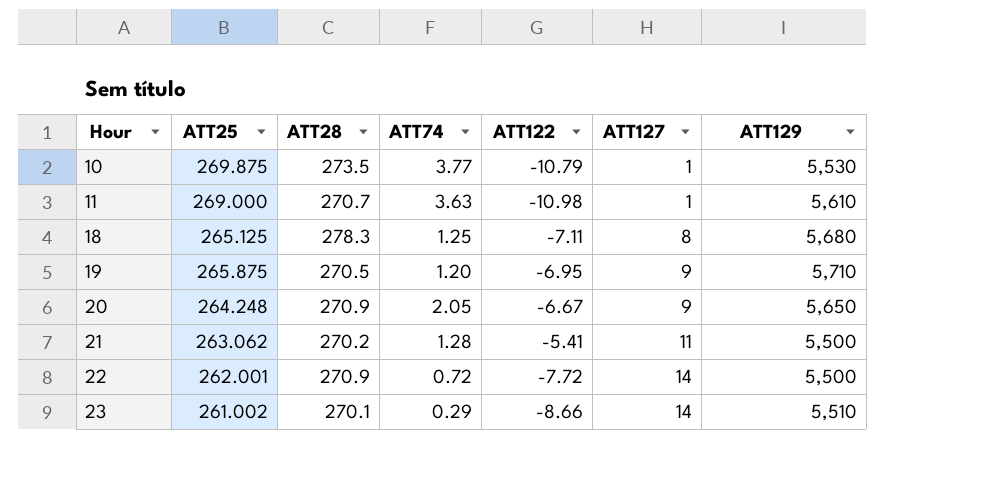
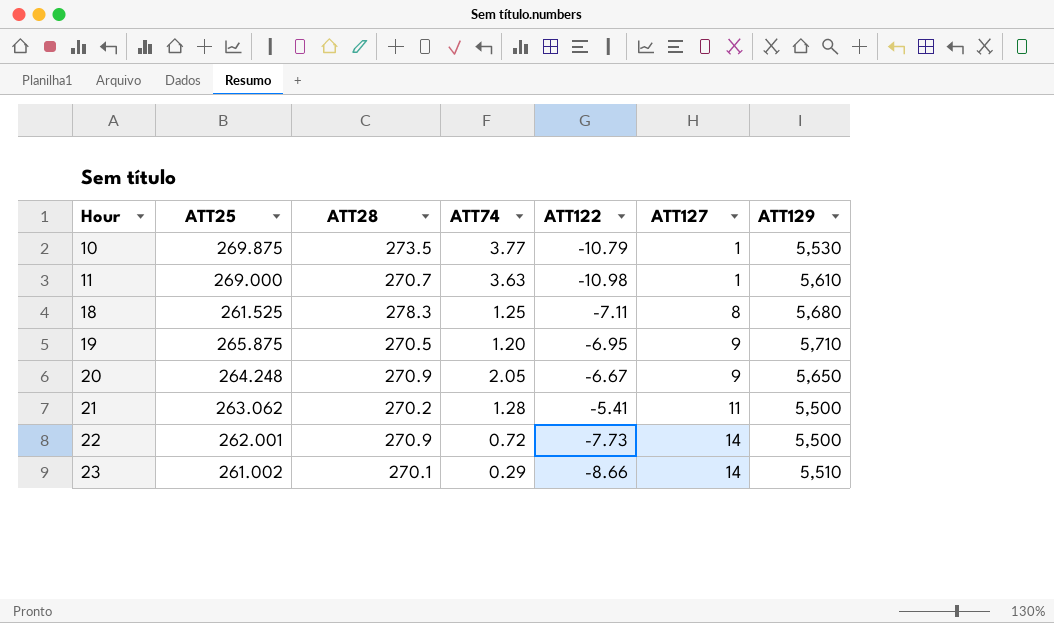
18 | ATT25: 265.125 -> 261.525
22 | ATT122: -7.72 -> -7.73

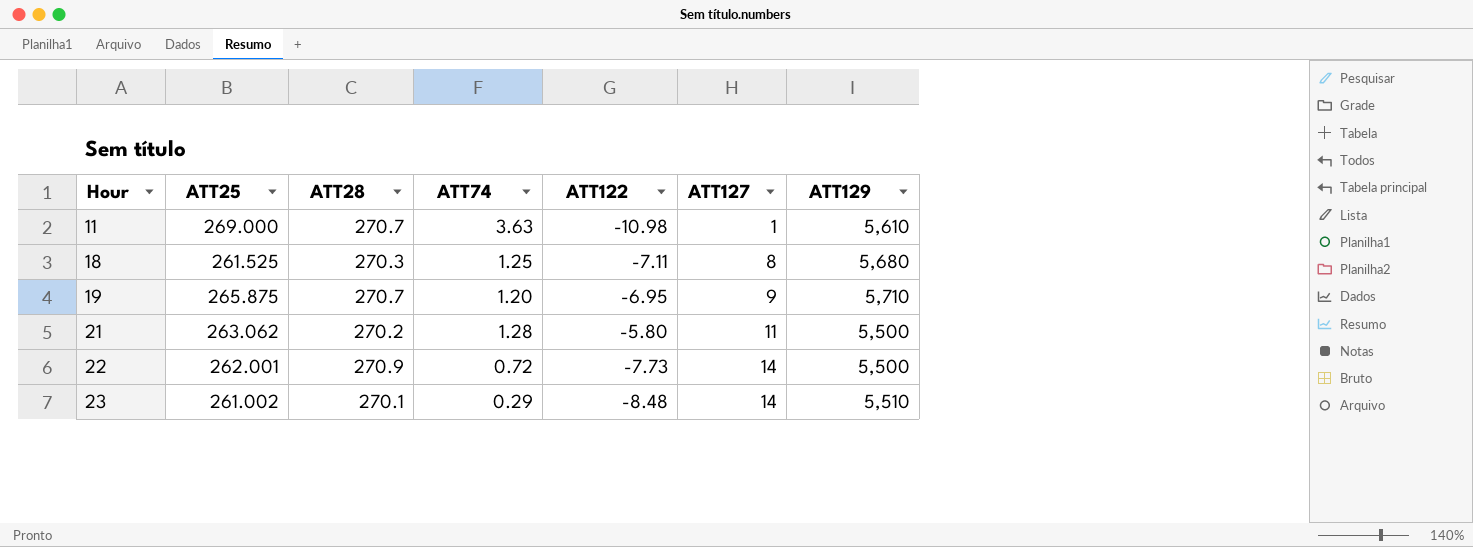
row 10: 269.875 | 273.5 | 3.77 | -10.79 | 1 | 5,530 -> none
row 20: 264.248 | 270.9 | 2.05 | -6.67 | 9 | 5,650 -> none
18 | ATT28: 278.3 -> 270.3
19 | ATT28: 270.5 -> 270.7
21 | ATT122: -5.41 -> -5.80
23 | ATT122: -8.66 -> -8.48

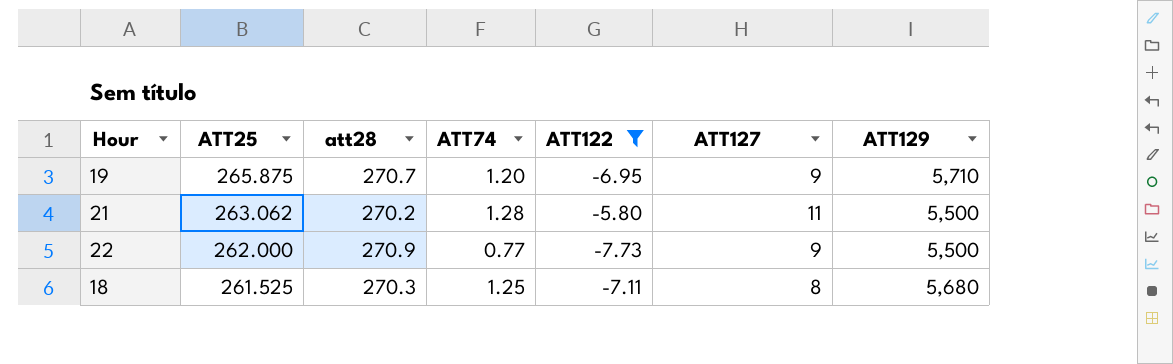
filter: none -> ATT122 >= -7.73
row order: Hour ascending -> ATT25 descending
column name: ATT28 -> att28
22 | ATT25: 262.001 -> 262.000
22 | ATT74: 0.72 -> 0.77
22 | ATT127: 14 -> 9

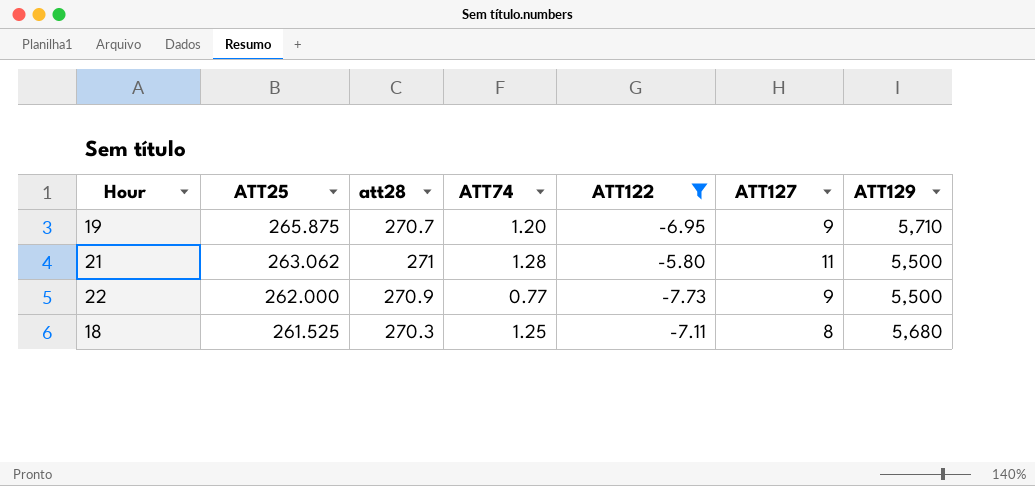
21 | att28: 270.2 -> 271

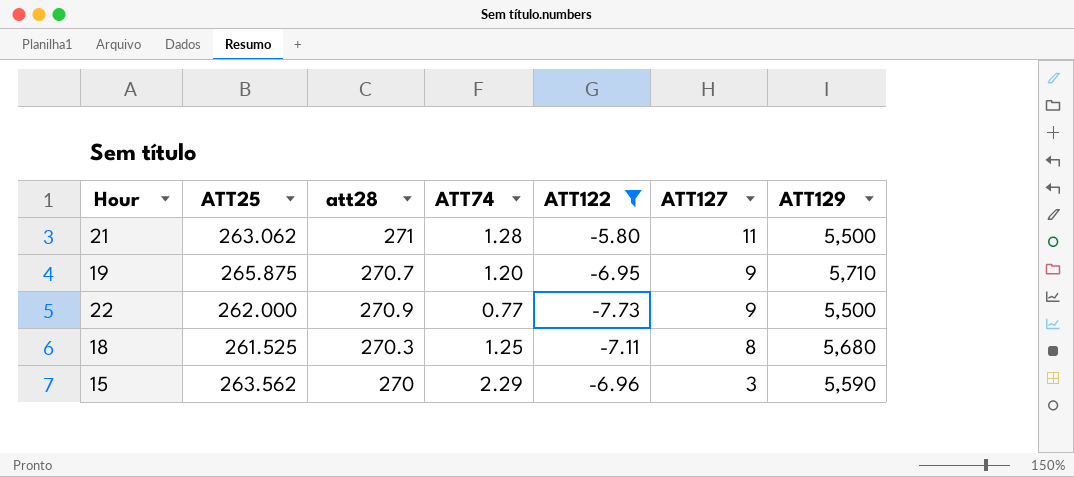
row order: ATT25 descending -> ATT127 descending
row 15: none -> 263.562 | 270 | 2.29 | -6.96 | 3 | 5,590

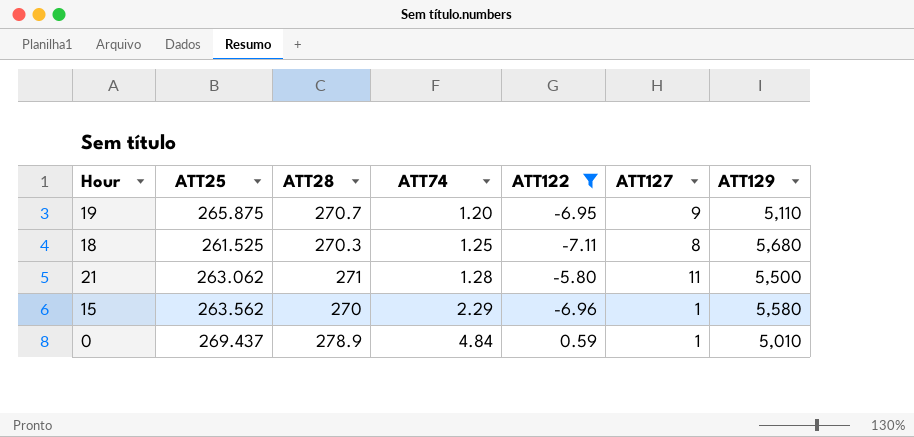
row order: ATT127 descending -> ATT74 ascending
column name: att28 -> ATT28
row 22: 262.000 | 270.9 | 0.77 | -7.73 | 9 | 5,500 -> none
19 | ATT129: 5,710 -> 5,110
15 | ATT127: 3 -> 1
15 | ATT129: 5,590 -> 5,580
row 0: none -> 269.437 | 278.9 | 4.84 | 0.59 | 1 | 5,010

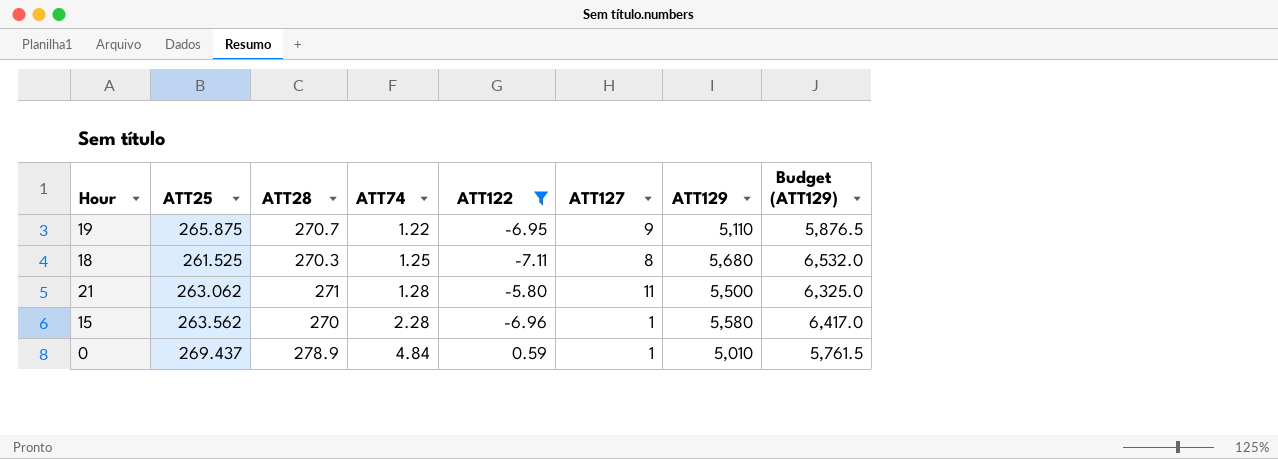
column Budget (ATT129) | formula: none -> [ATT129] * 1.15
19 | ATT74: 1.20 -> 1.22
15 | ATT74: 2.29 -> 2.28

